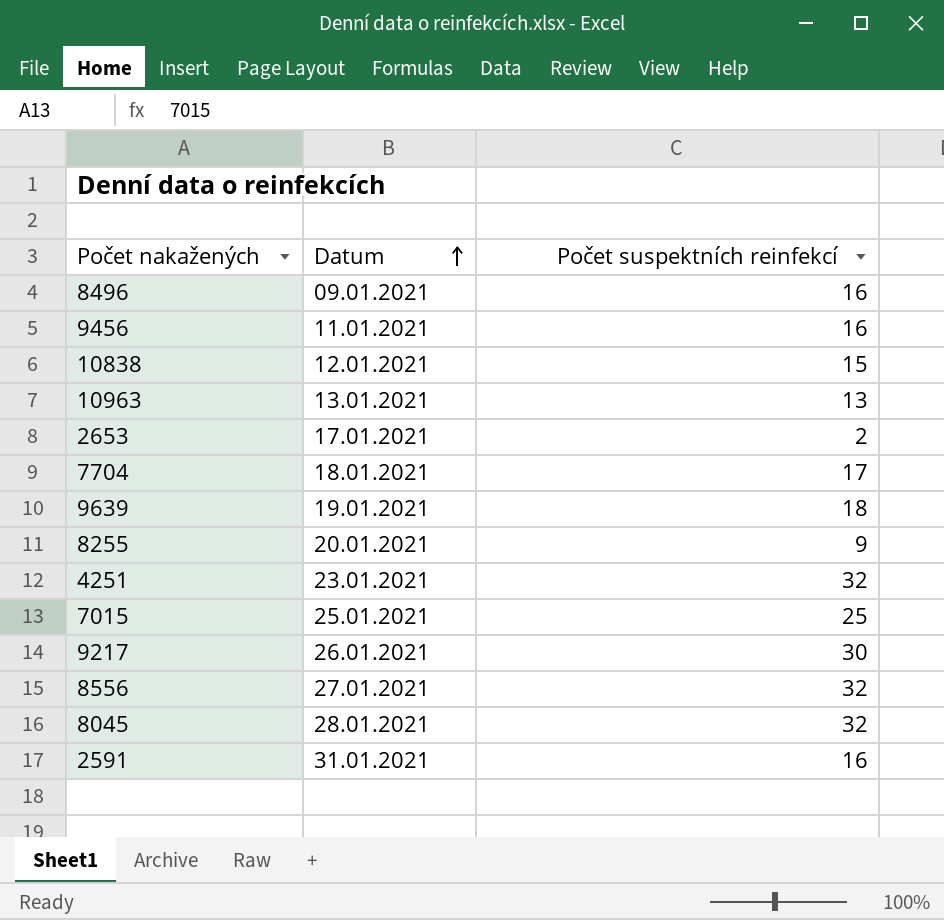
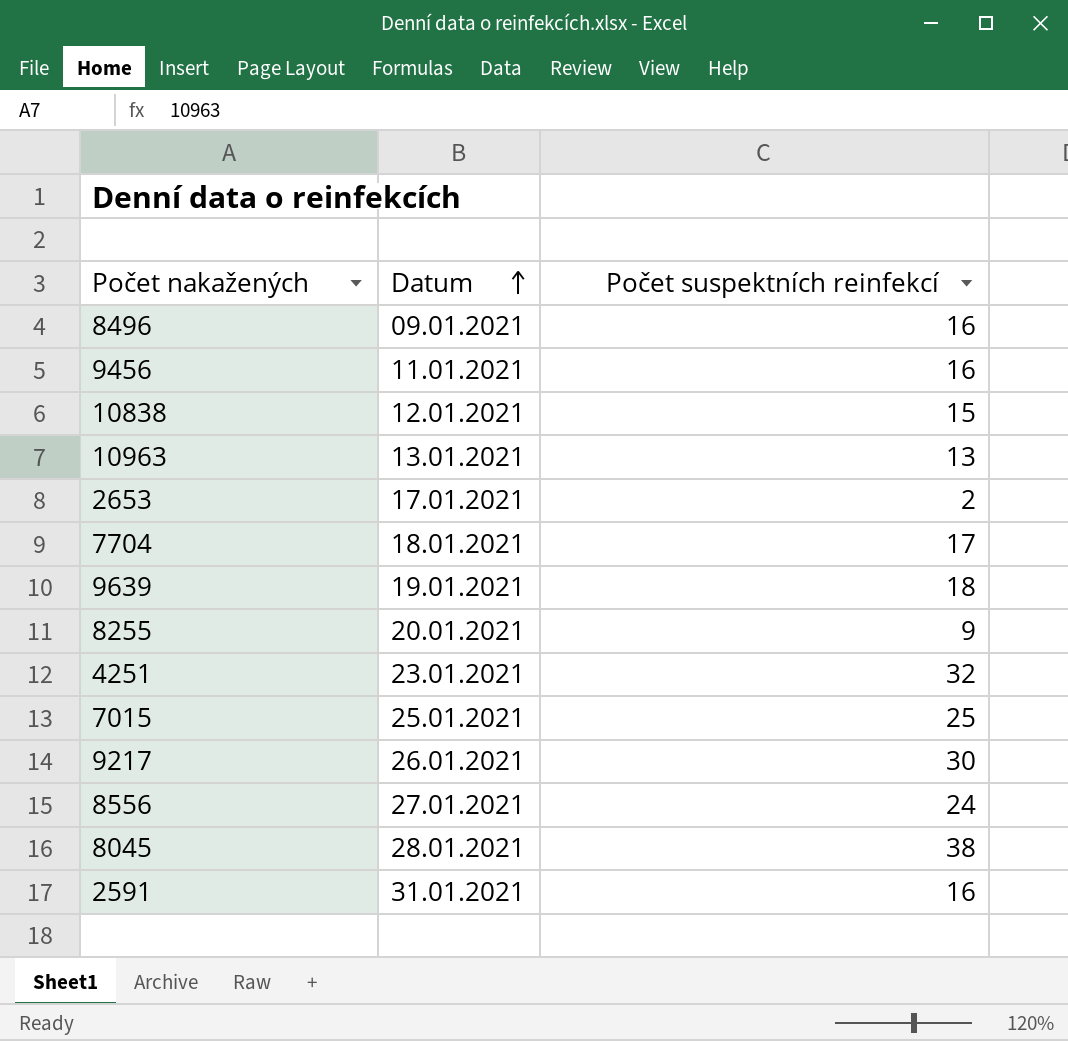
8556 | Počet suspektních reinfekcí: 32 -> 24
8045 | Počet suspektních reinfekcí: 32 -> 38

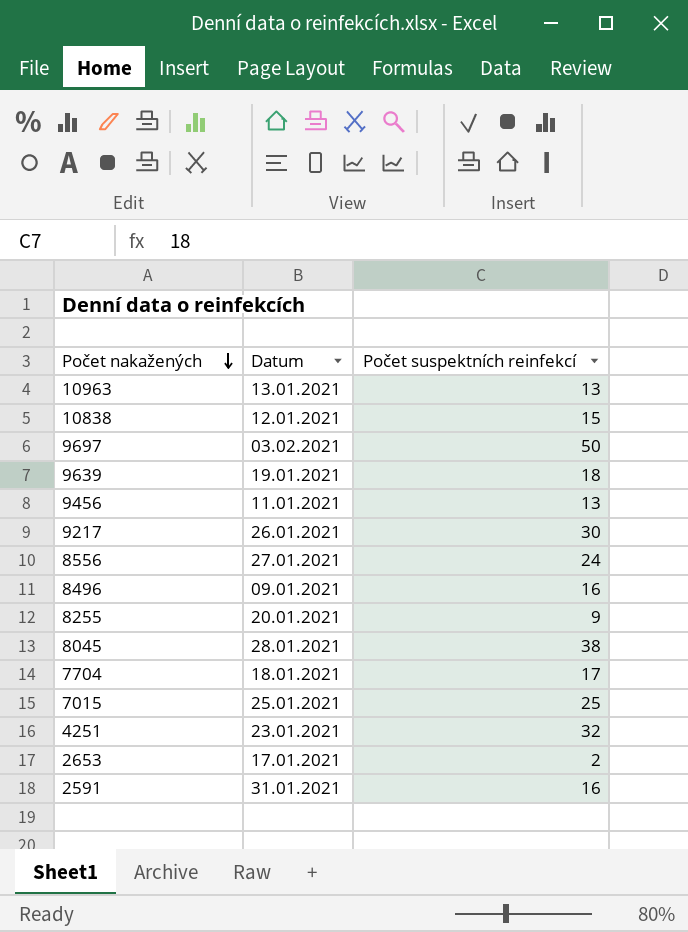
row order: Datum ascending -> Počet nakažených descending
row 9697: none -> 03.02.2021 | 50
9456 | Počet suspektních reinfekcí: 16 -> 13

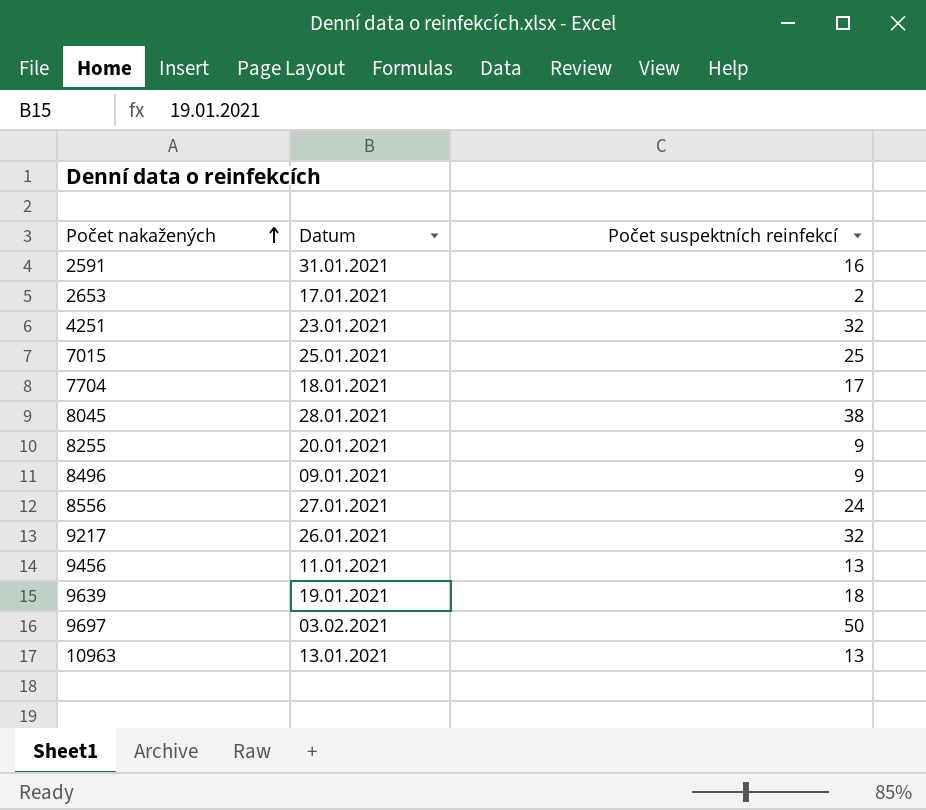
row order: Počet nakažených descending -> Počet nakažených ascending
row 10838: 12.01.2021 | 15 -> none
8496 | Počet suspektních reinfekcí: 16 -> 9
9217 | Počet suspektních reinfekcí: 30 -> 32

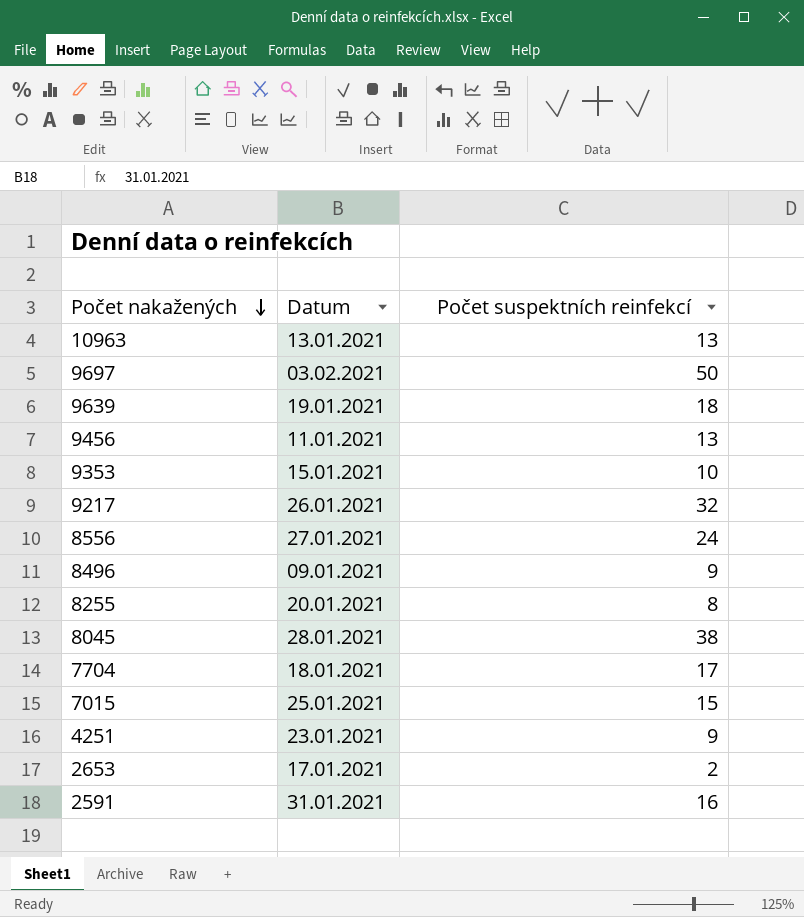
row order: Počet nakažených ascending -> Počet nakažených descending
row 9353: none -> 15.01.2021 | 10
8255 | Počet suspektních reinfekcí: 9 -> 8
7015 | Počet suspektních reinfekcí: 25 -> 15
4251 | Počet suspektních reinfekcí: 32 -> 9

